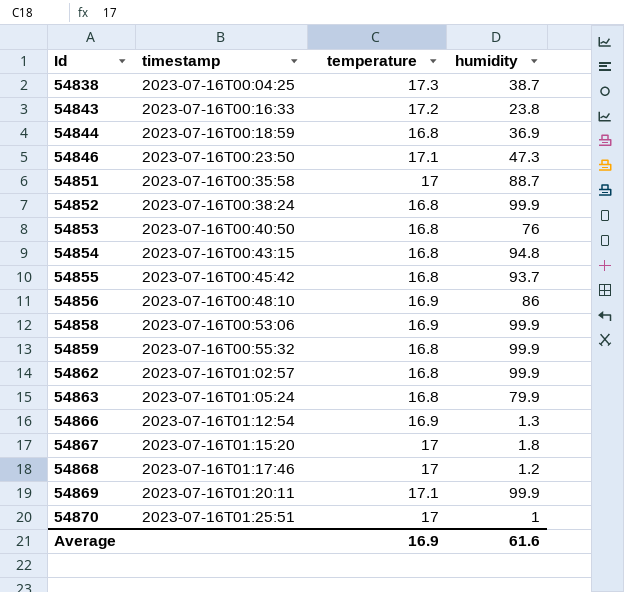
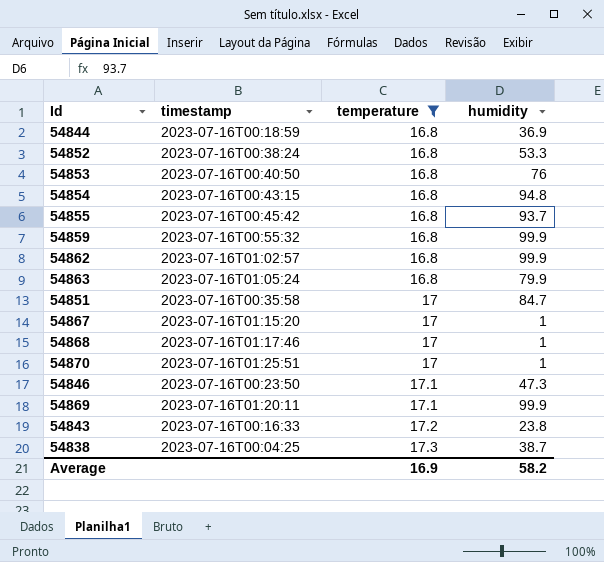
filter: none -> temperature != 16.9
row order: Id ascending -> temperature ascending
54852 | humidity: 99.9 -> 53.3
54851 | humidity: 88.7 -> 84.7
54867 | humidity: 1.8 -> 1
54868 | humidity: 1.2 -> 1
Average | humidity: 61.6 -> 58.2

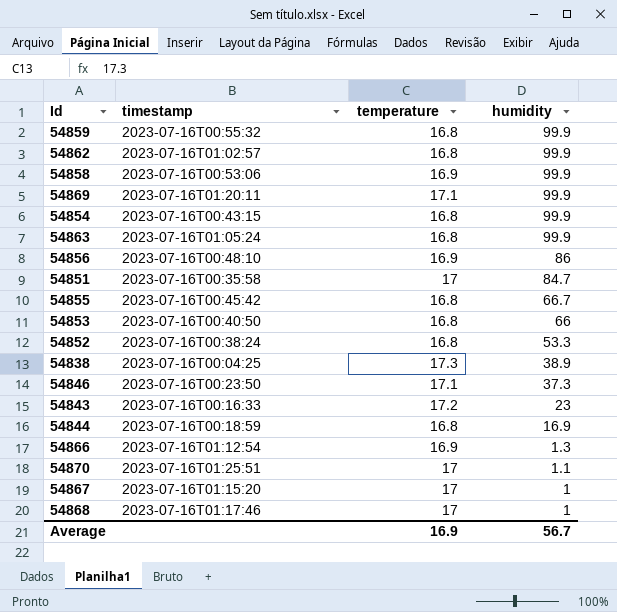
filter: temperature != 16.9 -> none
row order: temperature ascending -> humidity descending
54854 | humidity: 94.8 -> 99.9
54863 | humidity: 79.9 -> 99.9
54855 | humidity: 93.7 -> 66.7
54853 | humidity: 76 -> 66
54838 | humidity: 38.7 -> 38.9
54846 | humidity: 47.3 -> 37.3
54843 | humidity: 23.8 -> 23
54844 | humidity: 36.9 -> 16.9
54870 | humidity: 1 -> 1.1
Average | humidity: 58.2 -> 56.7

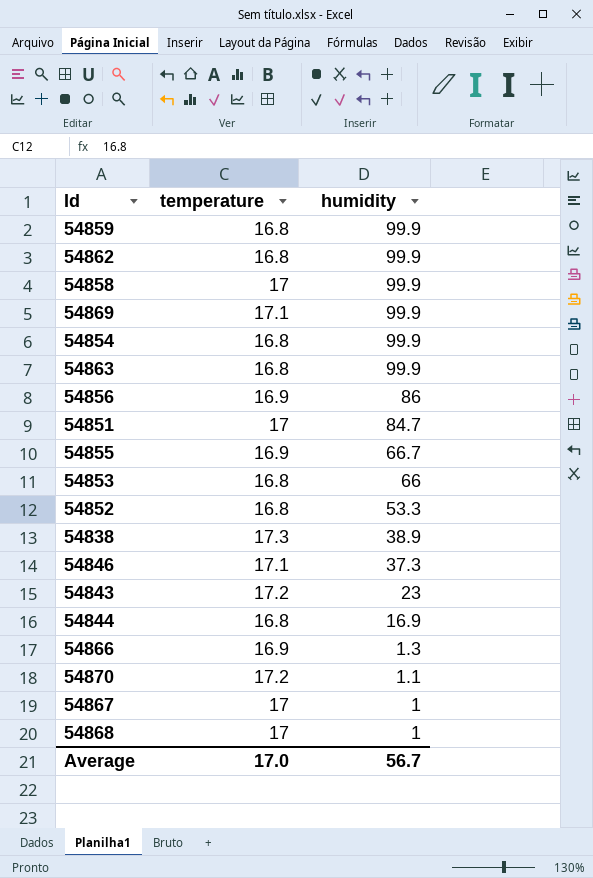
column timestamp | position: 2 -> none
54858 | temperature: 16.9 -> 17
54855 | temperature: 16.8 -> 16.9
54870 | temperature: 17 -> 17.2
Average | temperature: 16.9 -> 17.0

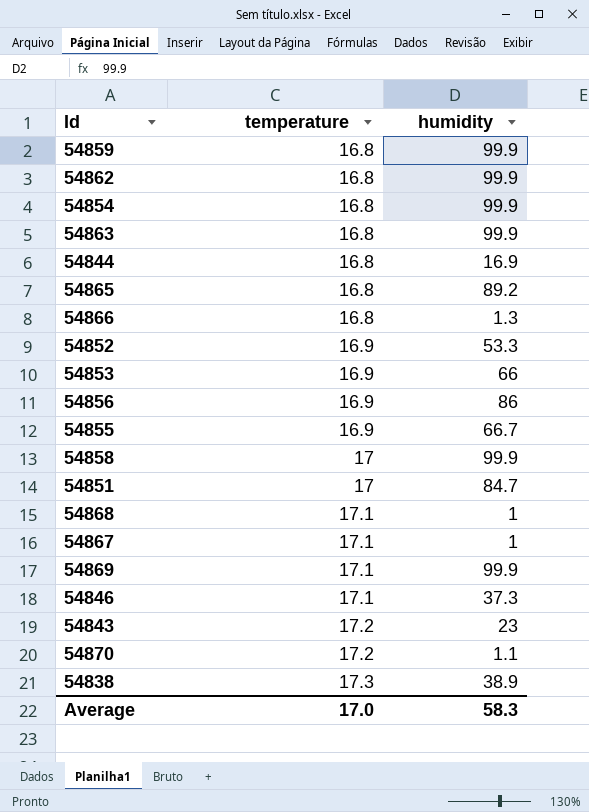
row order: humidity descending -> temperature ascending
row 54865: none -> 16.8 | 89.2
54866 | temperature: 16.9 -> 16.8
54852 | temperature: 16.8 -> 16.9
54853 | temperature: 16.8 -> 16.9
54868 | temperature: 17 -> 17.1
54867 | temperature: 17 -> 17.1
Average | humidity: 56.7 -> 58.3

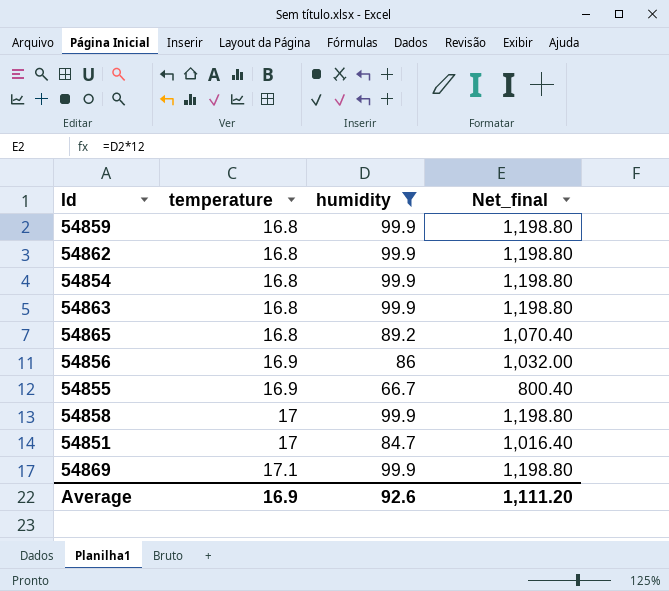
filter: none -> humidity >= 66.7
column Net_final | formula: none -> [humidity] * 12
Average | temperature: 17.0 -> 16.9
Average | humidity: 58.3 -> 92.6

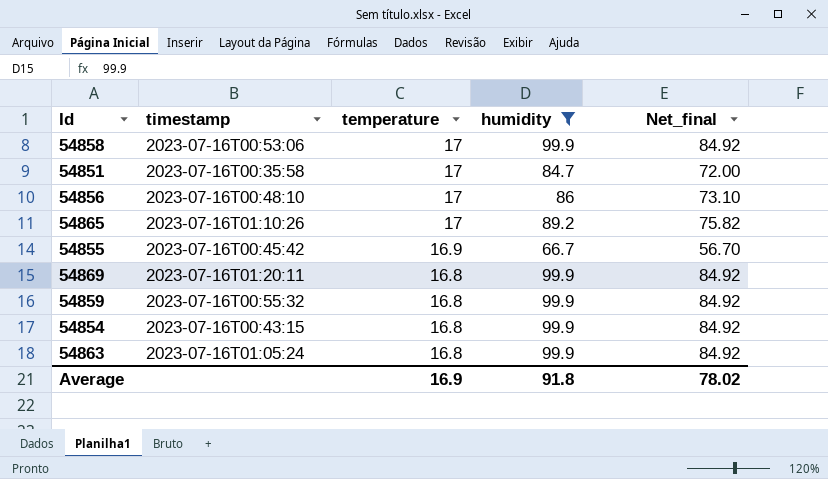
row order: temperature ascending -> temperature descending
column timestamp | position: none -> 2
column Net_final | formula: [humidity] * 12 -> [humidity] * 0.85
row 54862: 16.8 | 99.9 | 1,198.80 -> none
54856 | temperature: 16.9 -> 17
54865 | temperature: 16.8 -> 17
54869 | temperature: 17.1 -> 16.8
Average | humidity: 92.6 -> 91.8
Average | Net_final: 1,111.20 -> 78.02

